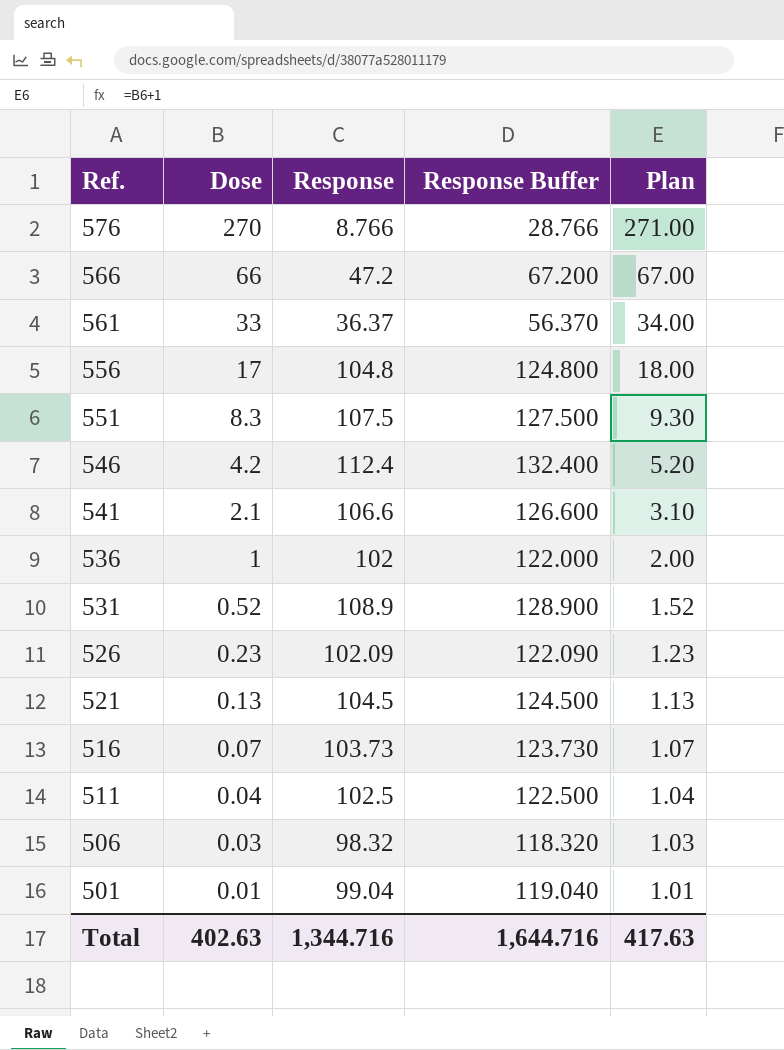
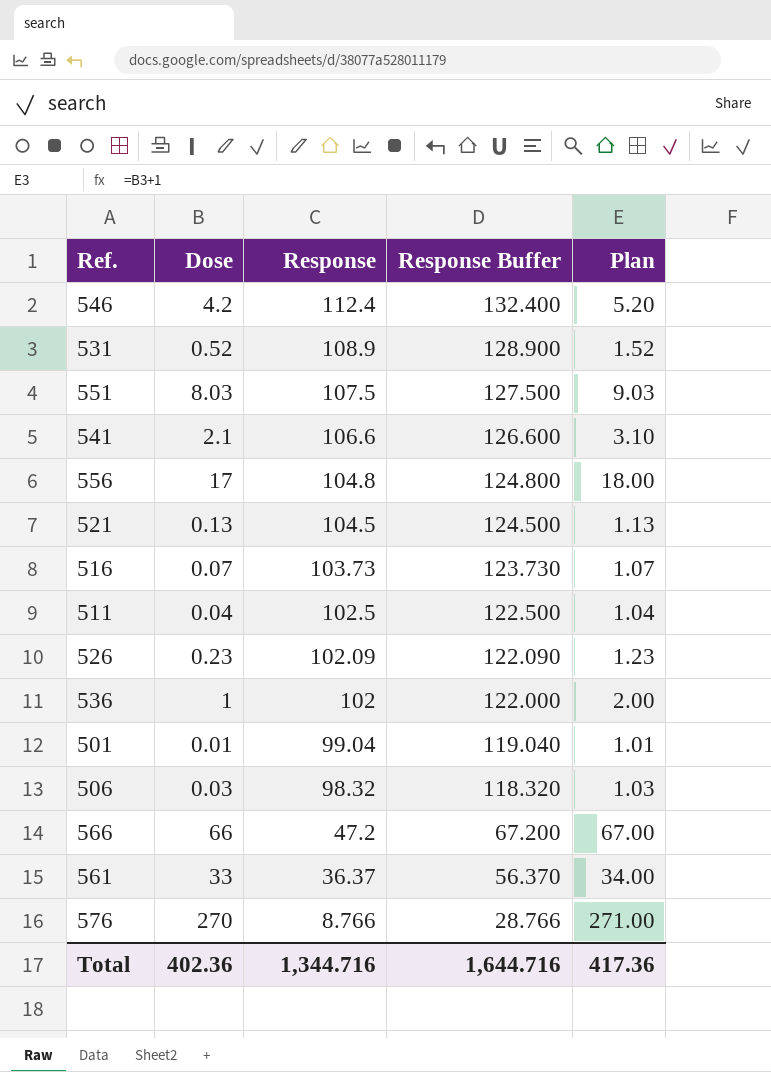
row order: Ref. descending -> Response descending
551 | Dose: 8.3 -> 8.03
551 | Plan: 9.30 -> 9.03
Total | Dose: 402.63 -> 402.36
Total | Plan: 417.63 -> 417.36

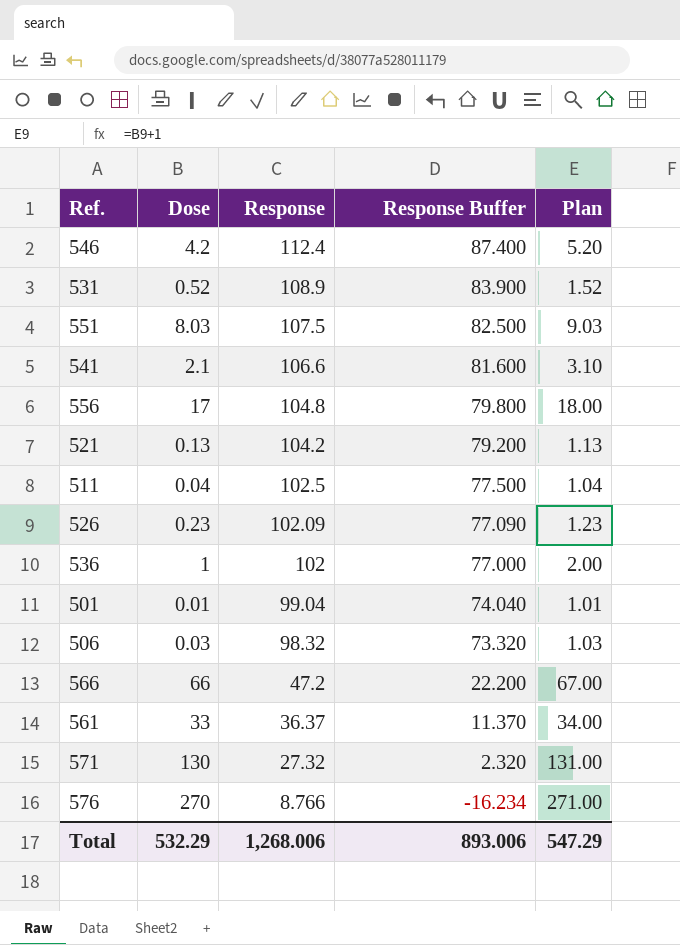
column Response Buffer | formula: [Response] + 20 -> [Response] - 25
row 516: 0.07 | 103.73 | 123.730 | 1.07 -> none
521 | Response: 104.5 -> 104.2
row 571: none -> 130 | 27.32 | 2.320 | 131.00
Total | Dose: 402.36 -> 532.29
Total | Response: 1,344.716 -> 1,268.006
Total | Response Buffer: 1,644.716 -> 893.006
Total | Plan: 417.36 -> 547.29

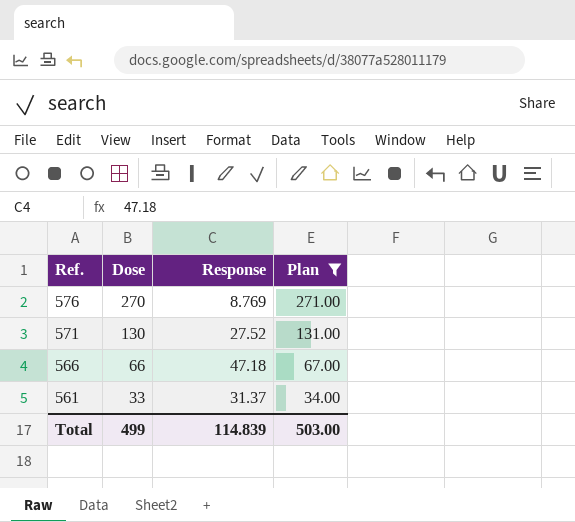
filter: none -> Plan >= 34.00
row order: Response descending -> Ref. descending
column Response Buffer | formula: [Response] - 25 -> none
576 | Response: 8.766 -> 8.769
571 | Response: 27.32 -> 27.52
566 | Response: 47.2 -> 47.18
561 | Response: 36.37 -> 31.37
Total | Dose: 532.29 -> 499
Total | Response: 1,268.006 -> 114.839
Total | Plan: 547.29 -> 503.00

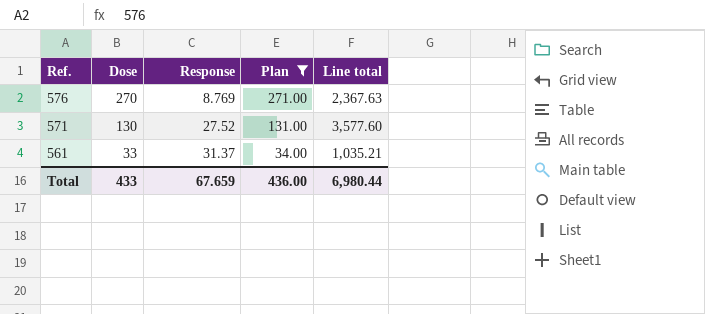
column Line total | formula: none -> [Dose] * [Response]
row 566: 66 | 47.18 | 67.00 -> none
Total | Dose: 499 -> 433
Total | Response: 114.839 -> 67.659
Total | Plan: 503.00 -> 436.00

